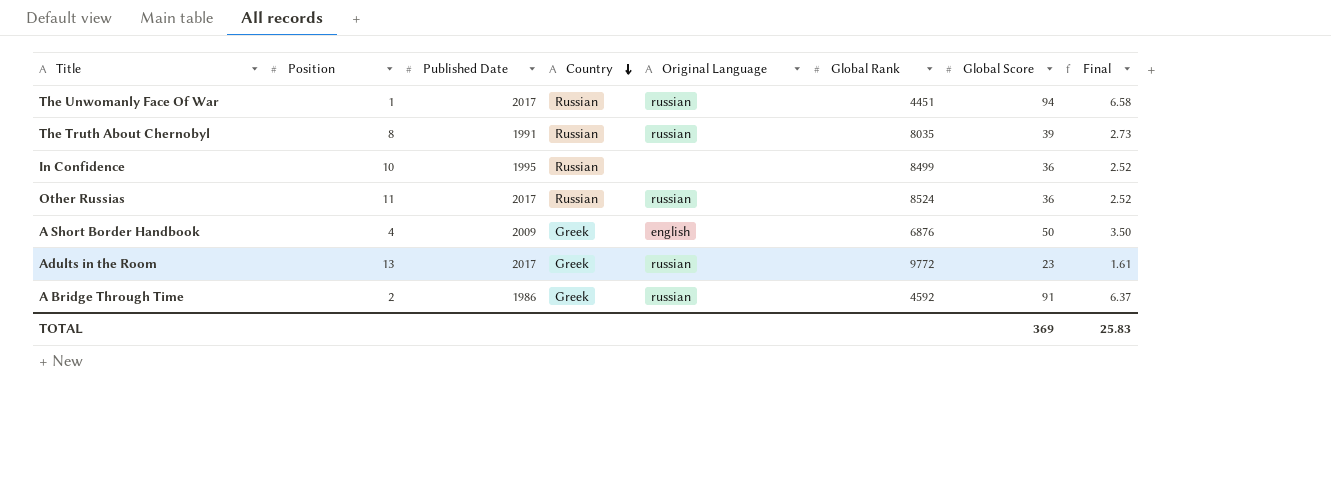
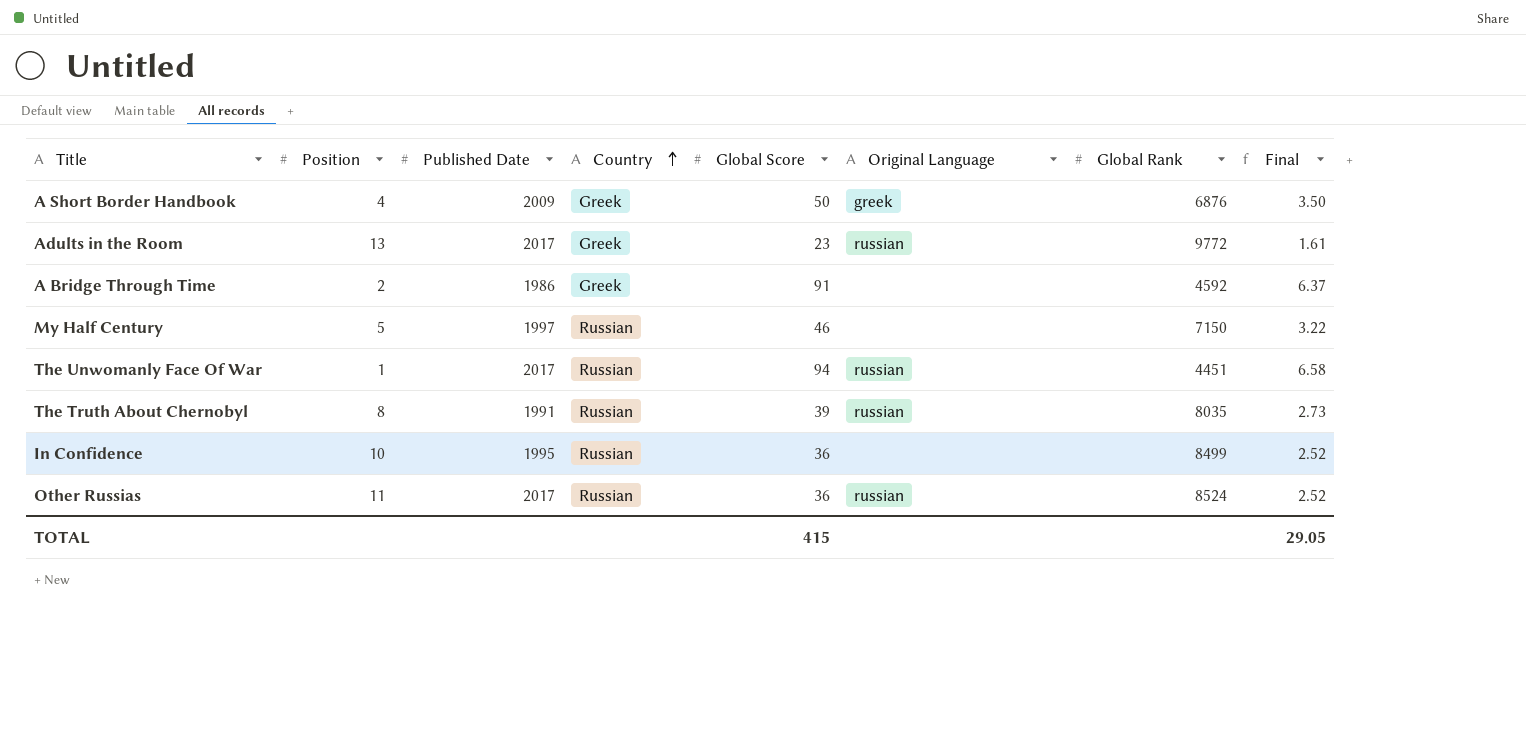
row order: Country descending -> Country ascending
column Global Score | position: 7 -> 5
A Short Border Handbook | Original Language: english -> greek
A Bridge Through Time | Original Language: russian -> none
row My Half Century: none -> 5 | 1997 | Russian | 46 | none | 7150 | 3.22
TOTAL | Global Score: 369 -> 415
TOTAL | Final: 25.83 -> 29.05

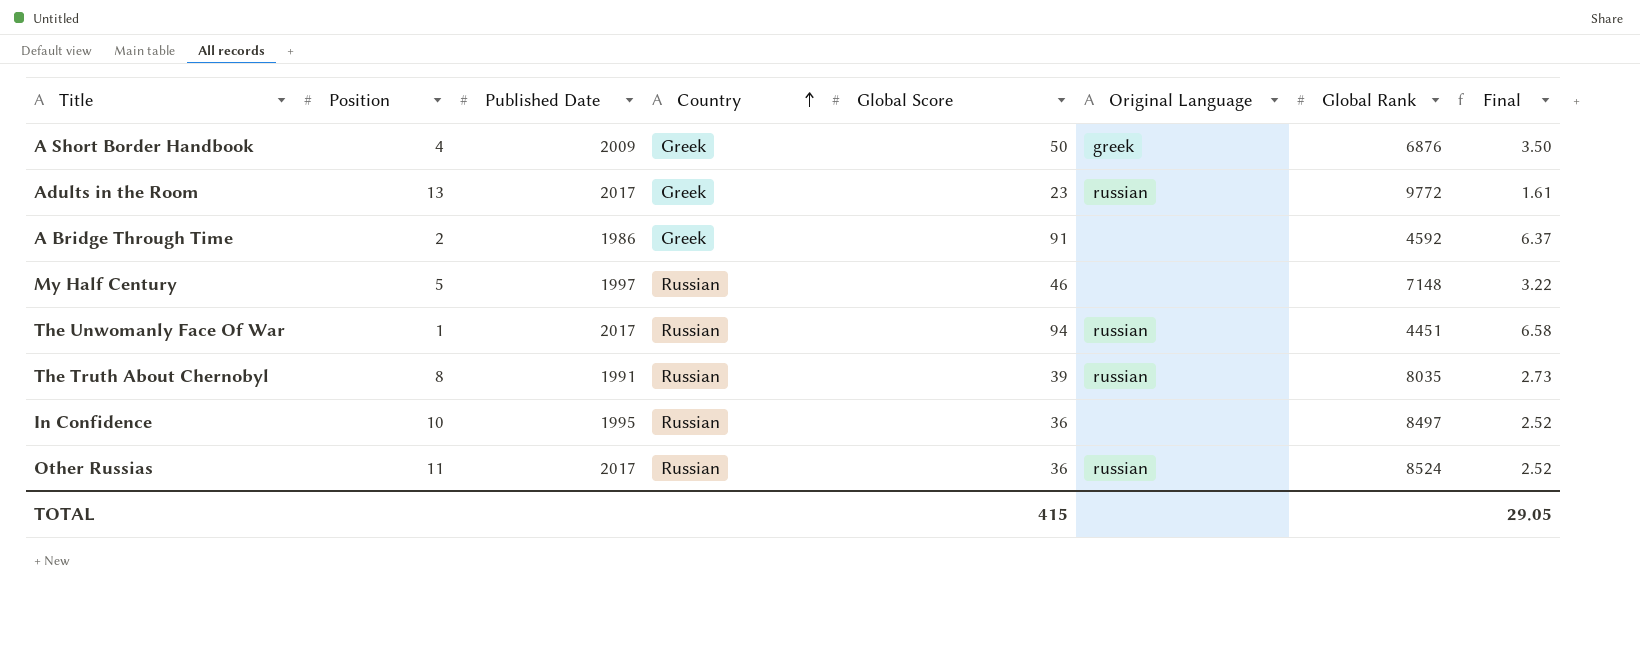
My Half Century | Global Rank: 7150 -> 7148
In Confidence | Global Rank: 8499 -> 8497

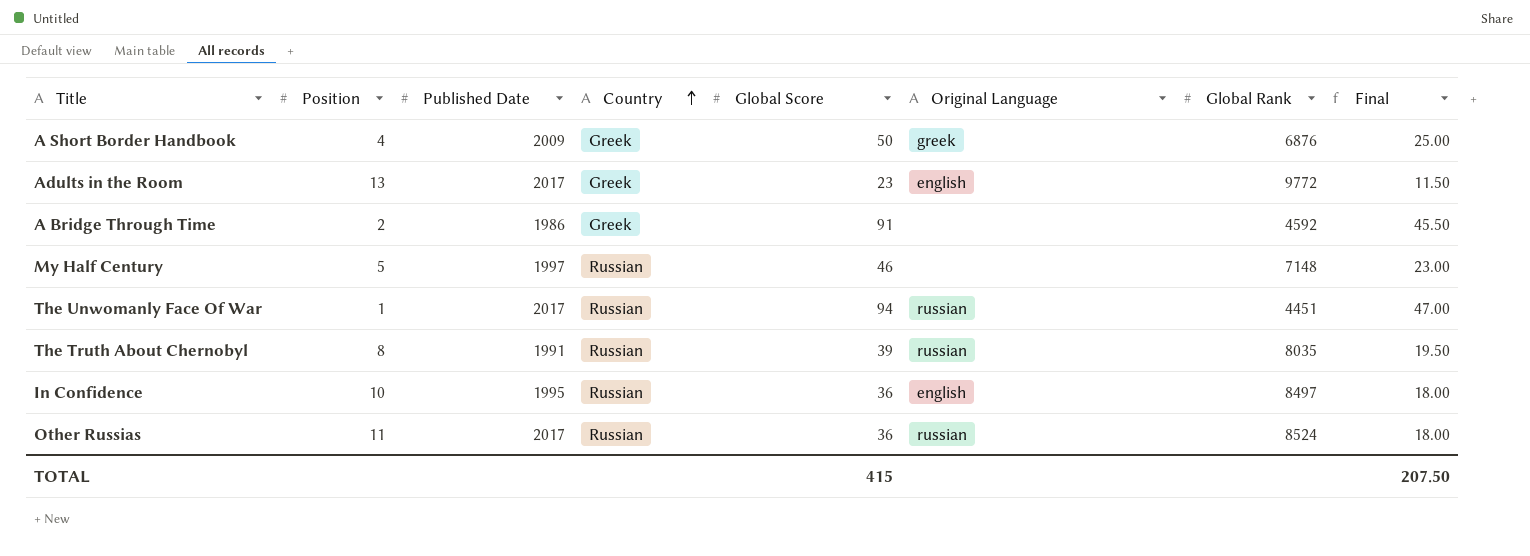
column Final | formula: [Global Score] * 0.07 -> [Global Score] * 0.5
Adults in the Room | Original Language: russian -> english
In Confidence | Original Language: none -> english
TOTAL | Final: 29.05 -> 207.50

